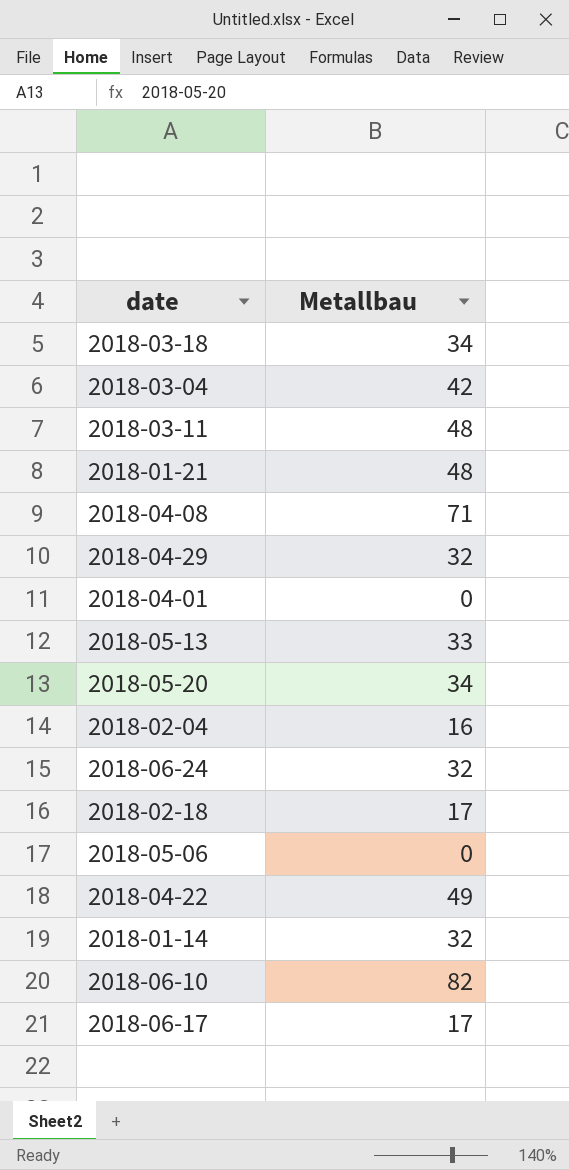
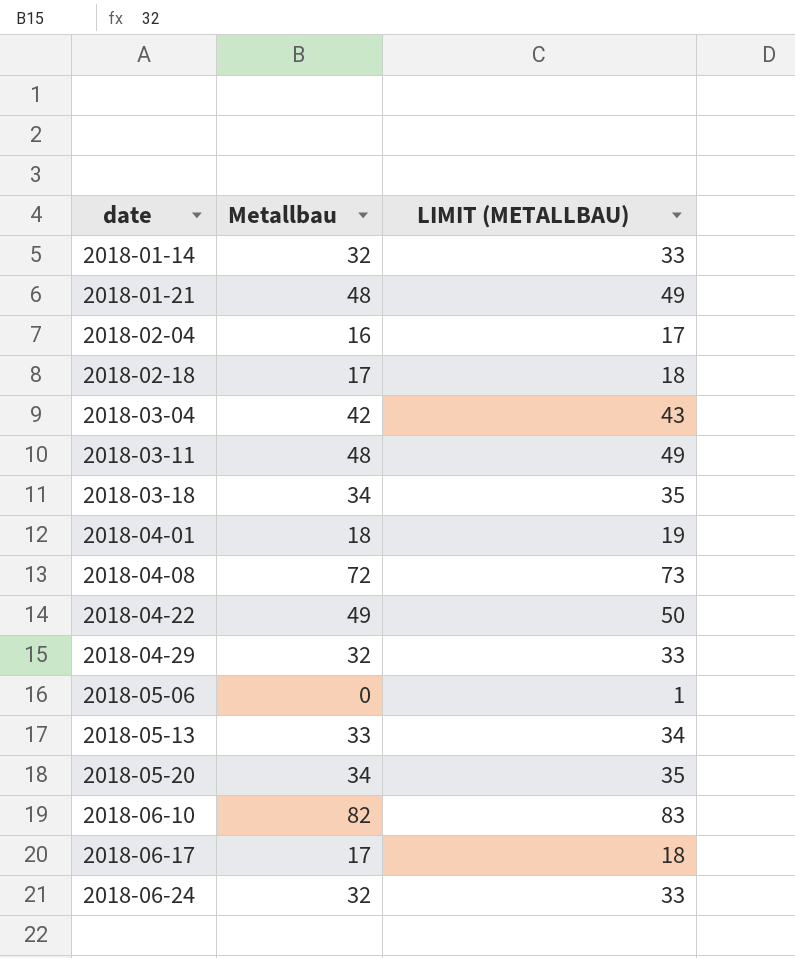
row order: none -> date ascending
column LIMIT (METALLBAU) | formula: none -> [Metallbau] + 1
2018-04-01 | Metallbau: 0 -> 18
2018-04-08 | Metallbau: 71 -> 72

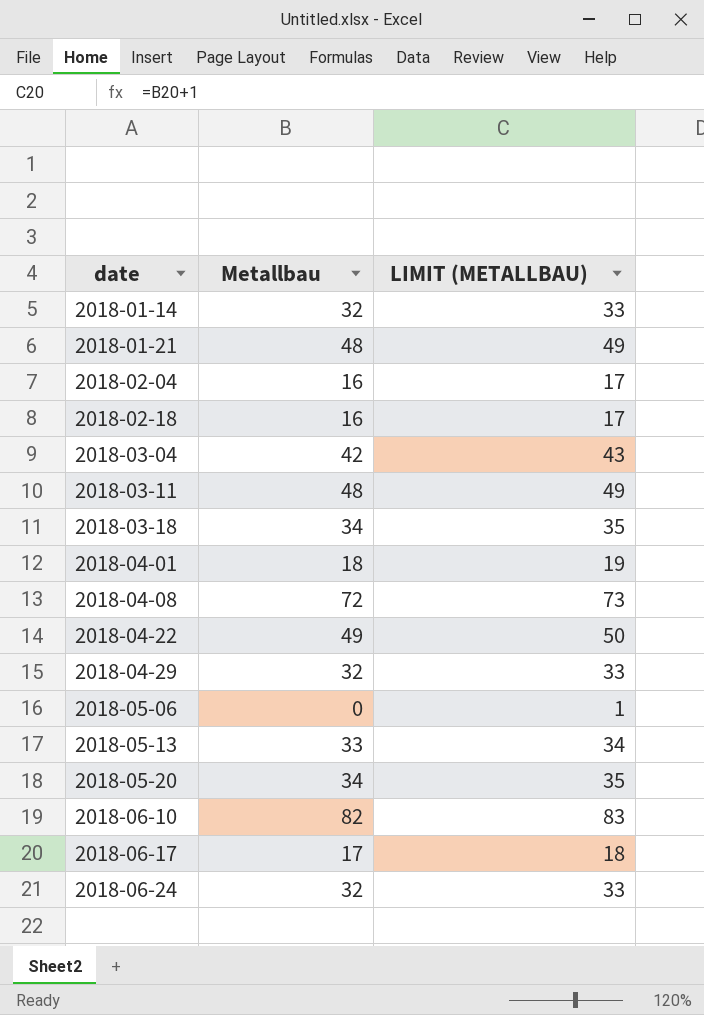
2018-02-18 | Metallbau: 17 -> 16
2018-02-18 | LIMIT (METALLBAU): 18 -> 17

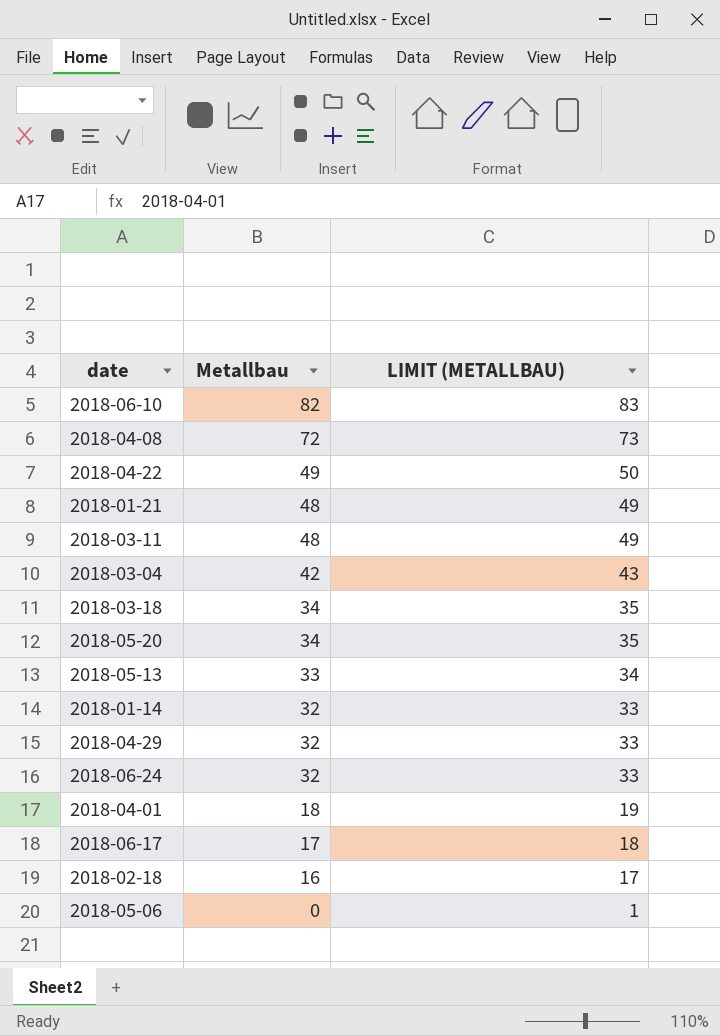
row order: date ascending -> Metallbau descending
row 2018-02-04: 16 | 17 -> none

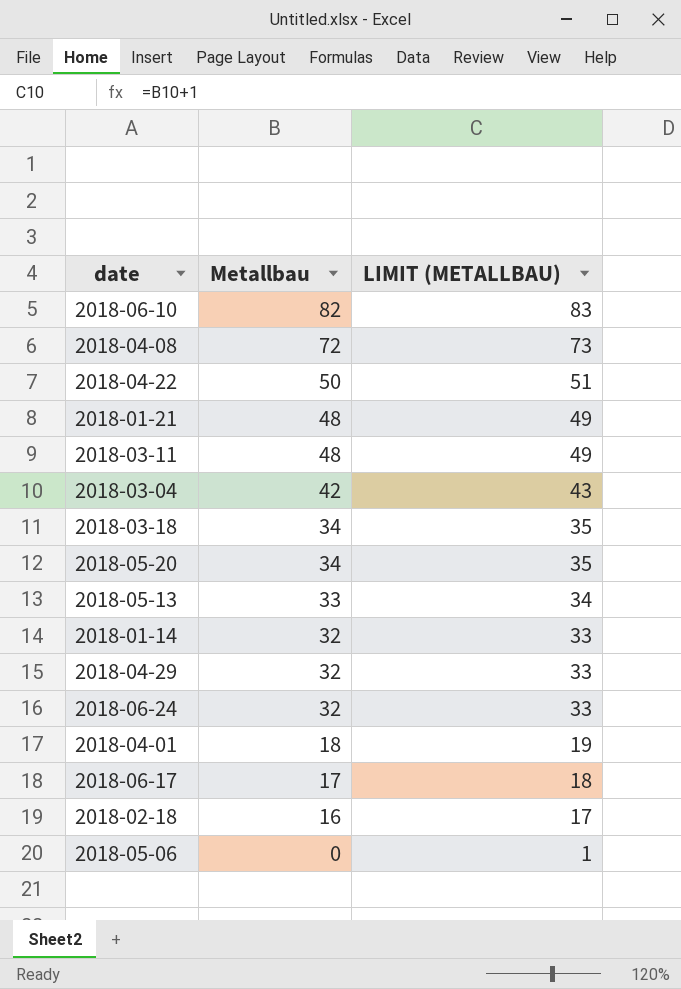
2018-04-22 | Metallbau: 49 -> 50
2018-04-22 | LIMIT (METALLBAU): 50 -> 51

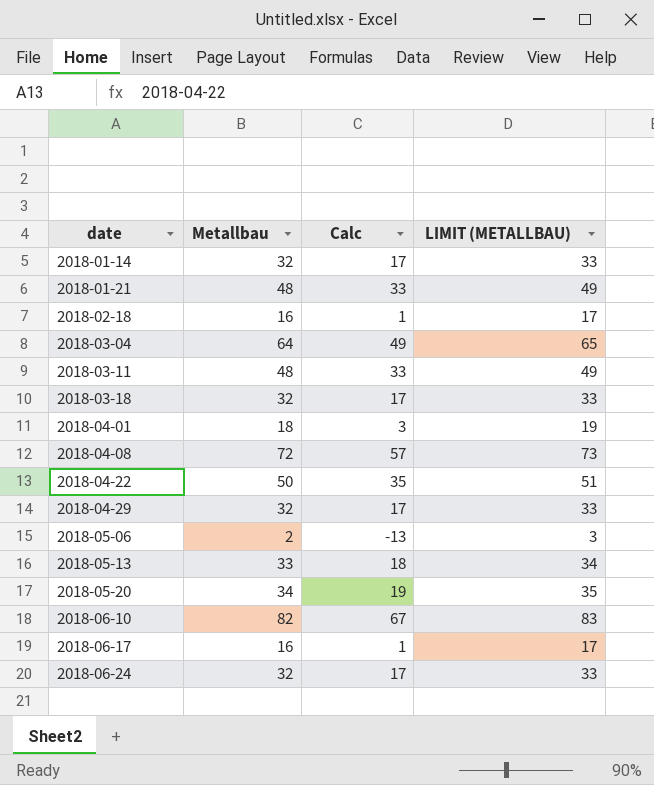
row order: Metallbau descending -> date ascending
column Calc | formula: none -> [Metallbau] - 15
2018-03-04 | Metallbau: 42 -> 64
2018-03-04 | LIMIT (METALLBAU): 43 -> 65
2018-03-18 | Metallbau: 34 -> 32
2018-03-18 | LIMIT (METALLBAU): 35 -> 33
2018-05-06 | Metallbau: 0 -> 2
2018-05-06 | LIMIT (METALLBAU): 1 -> 3
2018-06-17 | Metallbau: 17 -> 16
2018-06-17 | LIMIT (METALLBAU): 18 -> 17

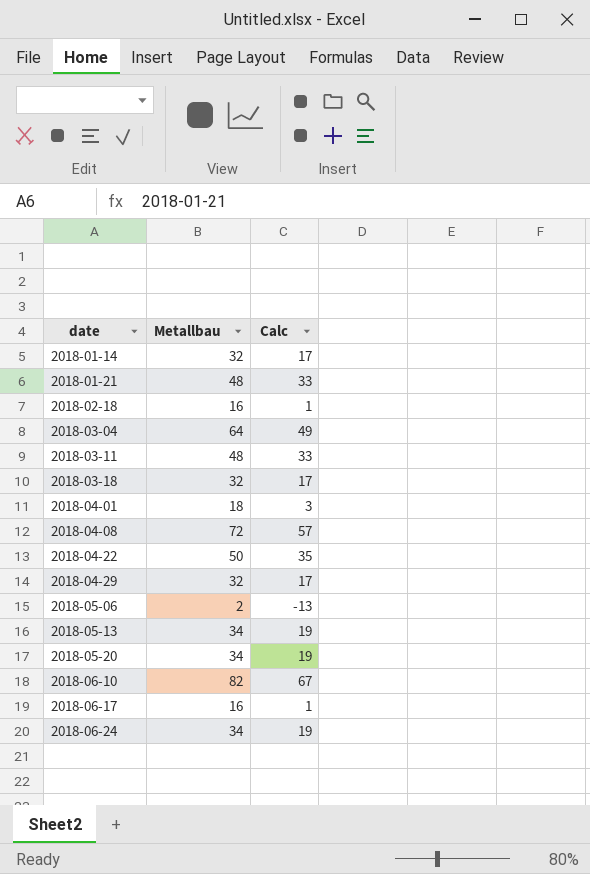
column LIMIT (METALLBAU) | formula: [Metallbau] + 1 -> none
2018-05-13 | Metallbau: 33 -> 34
2018-05-13 | Calc: 18 -> 19
2018-06-24 | Metallbau: 32 -> 34
2018-06-24 | Calc: 17 -> 19

